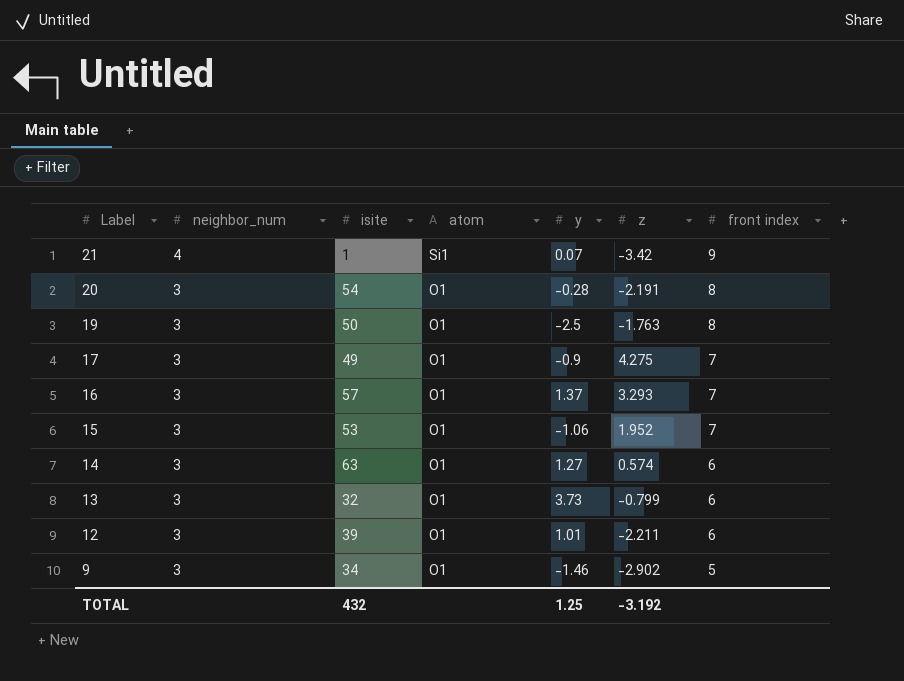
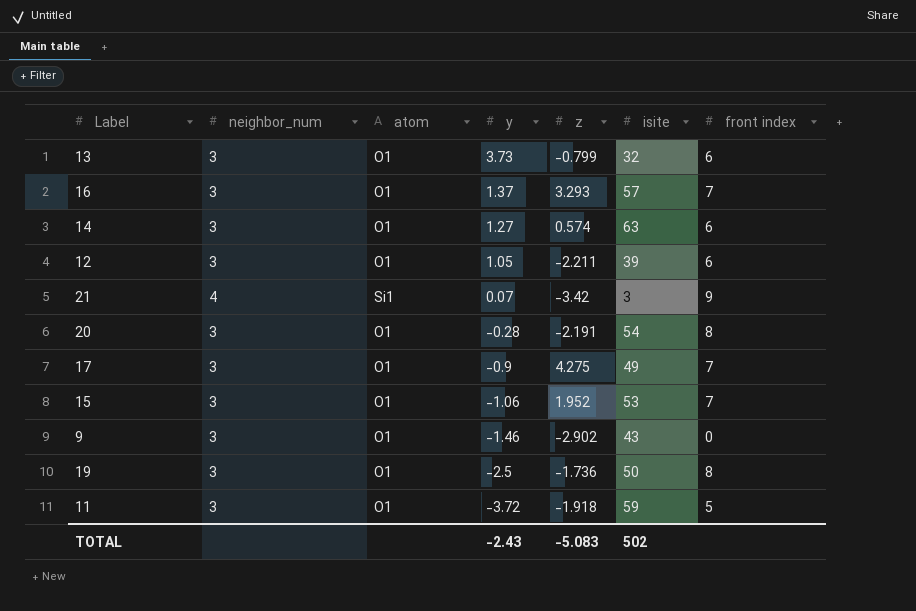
row order: Label descending -> y descending
column isite | position: 3 -> 6
12 | y: 1.01 -> 1.05
21 | isite: 1 -> 3
9 | isite: 34 -> 43
9 | front index: 5 -> 0
19 | z: -1.763 -> -1.736
row 11: none -> 3 | O1 | -3.72 | -1.918 | 59 | 5
TOTAL | y: 1.25 -> -2.43
TOTAL | z: -3.192 -> -5.083
TOTAL | isite: 432 -> 502

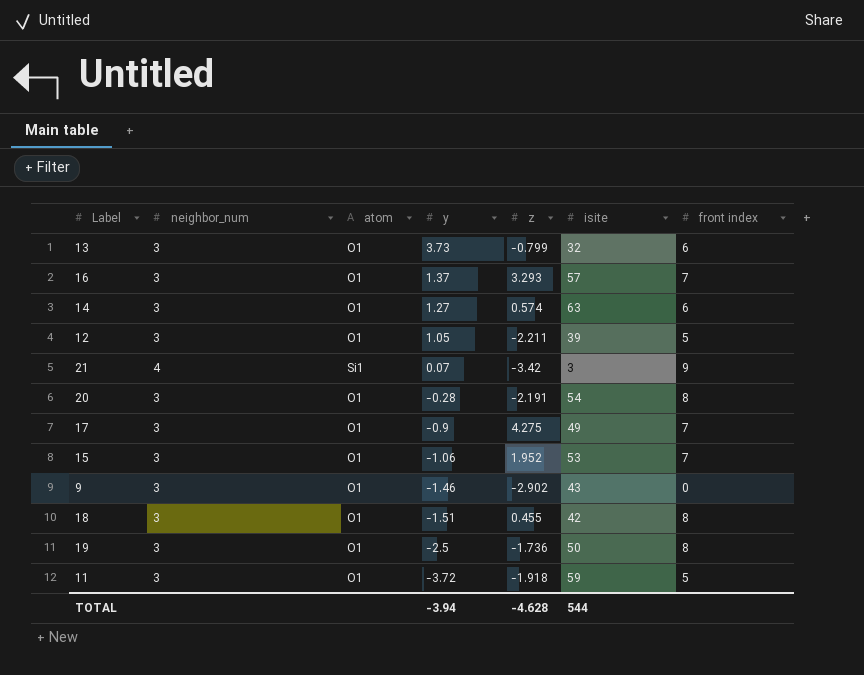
12 | front index: 6 -> 5
row 18: none -> 3 | O1 | -1.51 | 0.455 | 42 | 8
TOTAL | y: -2.43 -> -3.94
TOTAL | z: -5.083 -> -4.628
TOTAL | isite: 502 -> 544

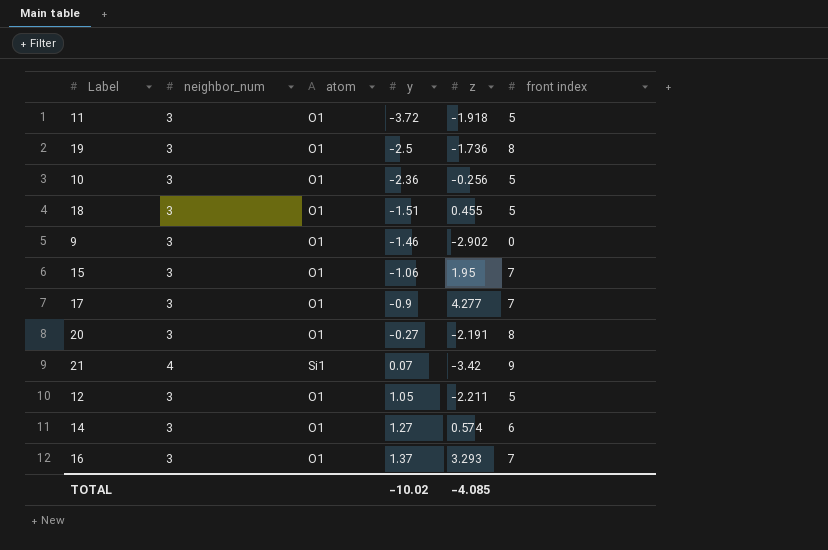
row order: y descending -> y ascending
column isite | position: 6 -> none
row 13: 3 | O1 | 3.73 | -0.799 | 32 | 6 -> none
row 10: none -> 3 | O1 | -2.36 | -0.256 | 5
18 | front index: 8 -> 5
15 | z: 1.952 -> 1.95
17 | z: 4.275 -> 4.277
20 | y: -0.28 -> -0.27
TOTAL | y: -3.94 -> -10.02
TOTAL | z: -4.628 -> -4.085

